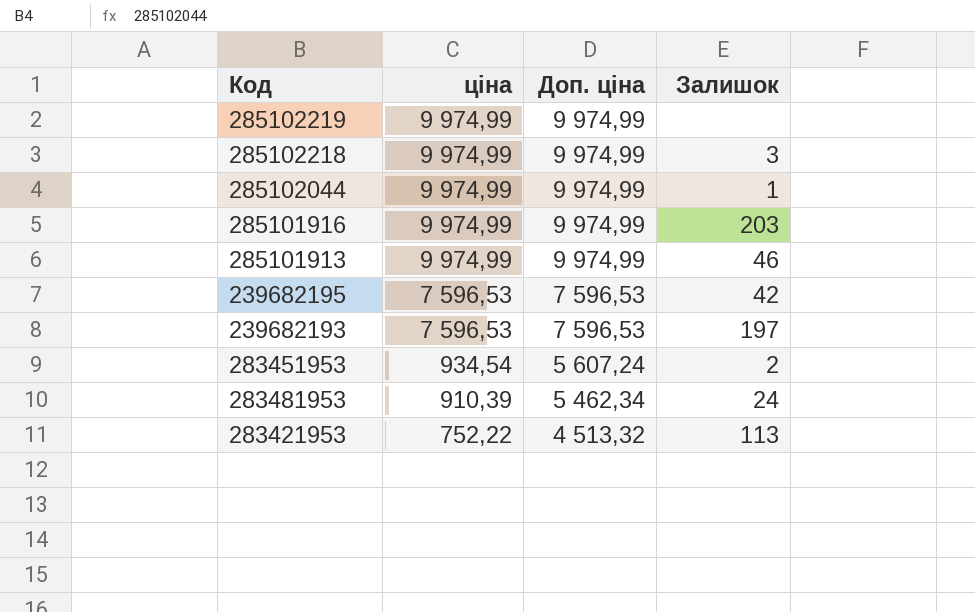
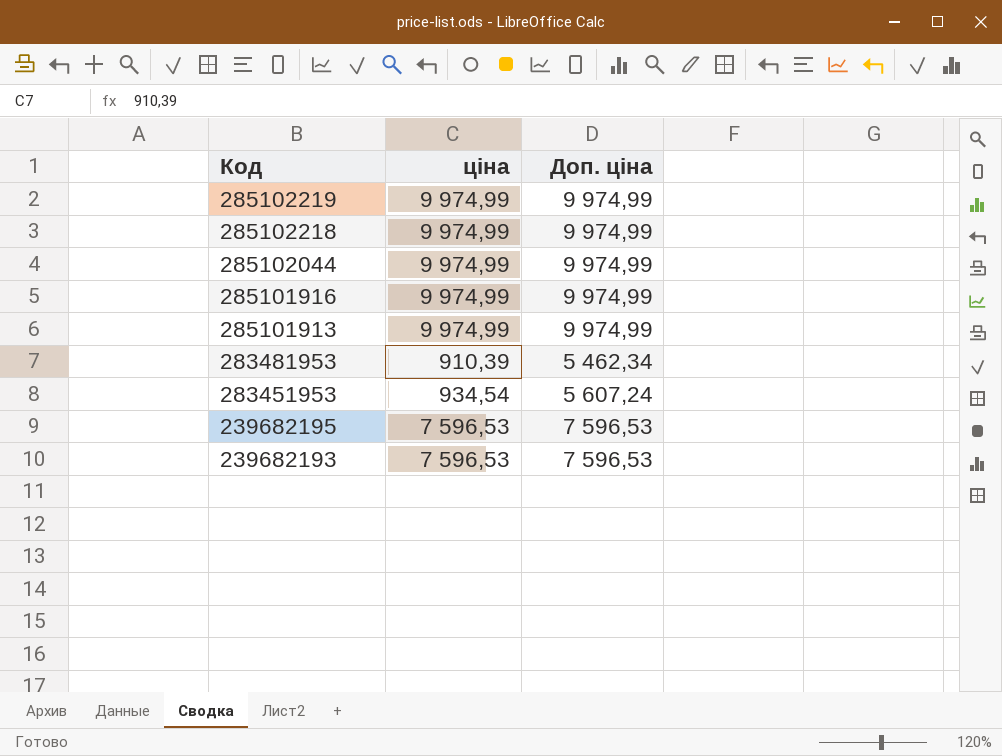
row order: ціна descending -> Код descending
column Залишок | position: 4 -> none
row 283421953: 752,22 | 4 513,32 | 113 -> none

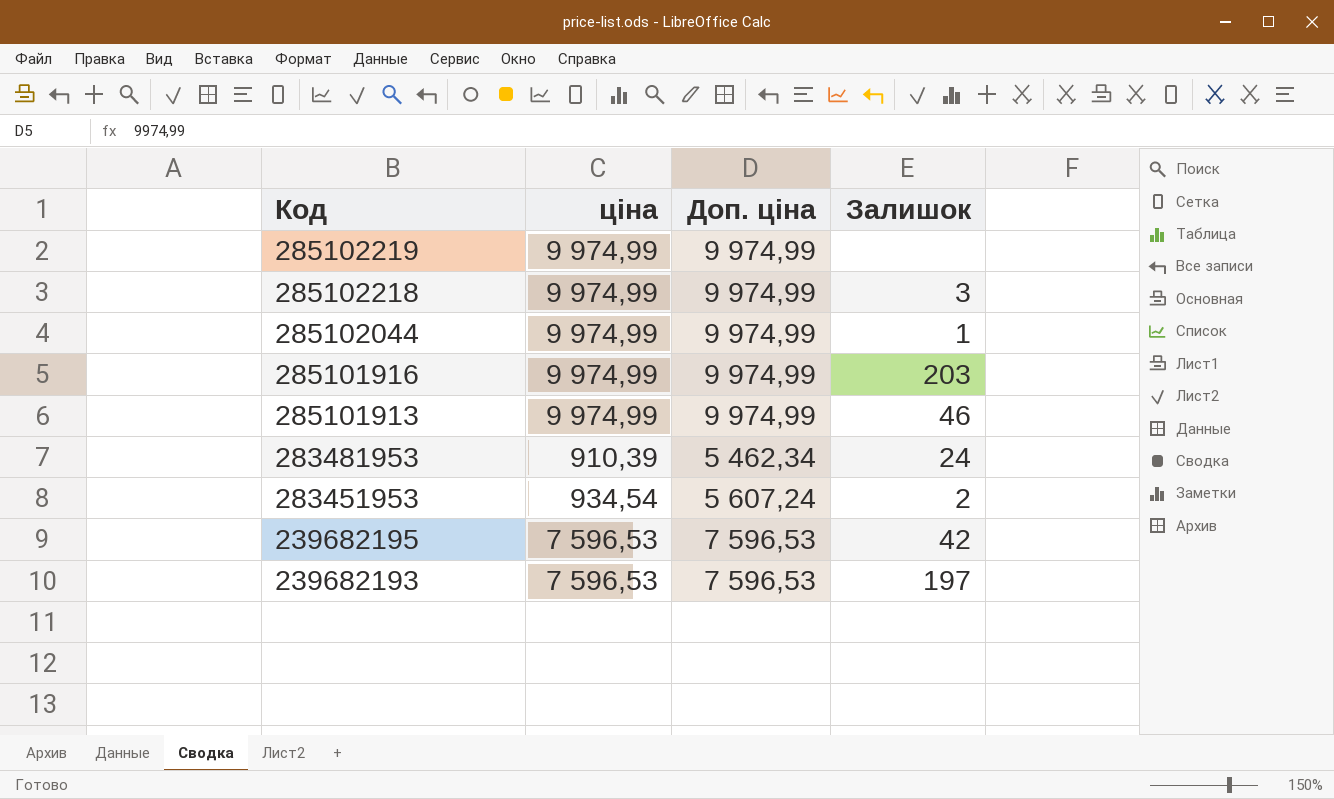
column Залишок | position: none -> 4

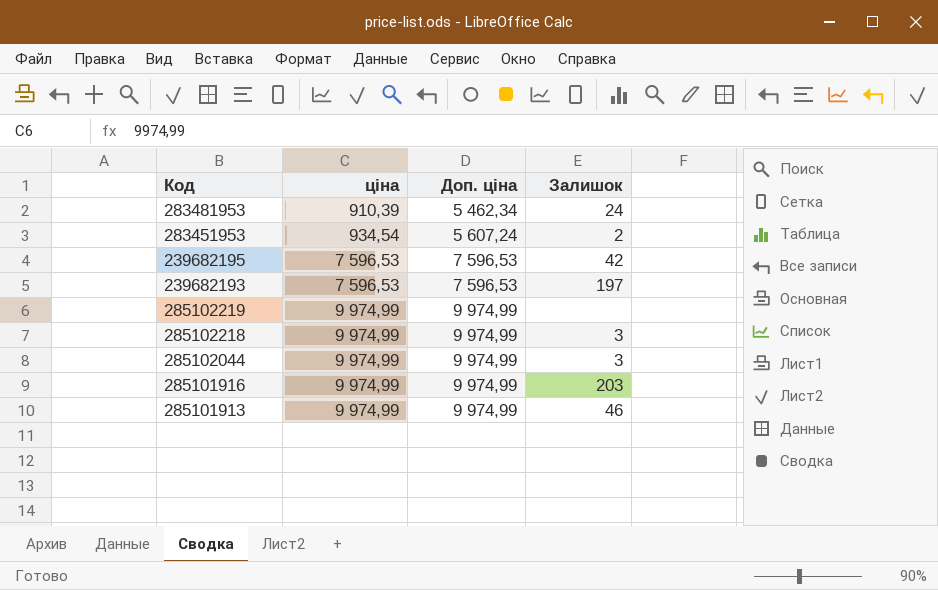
row order: Код descending -> ціна ascending
285102044 | Залишок: 1 -> 3

